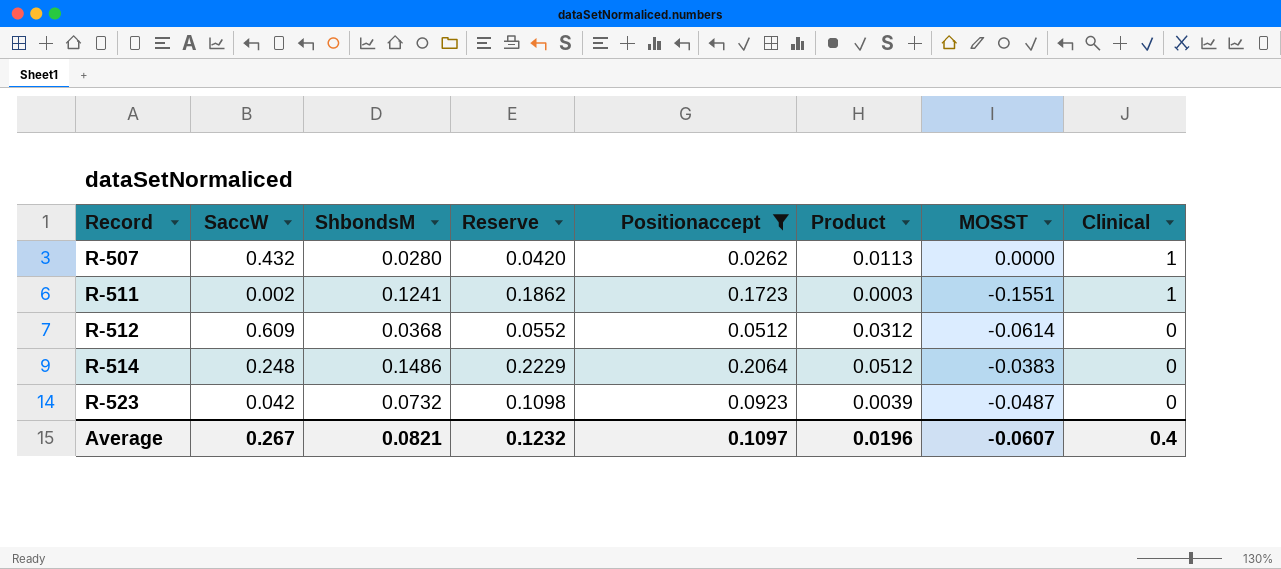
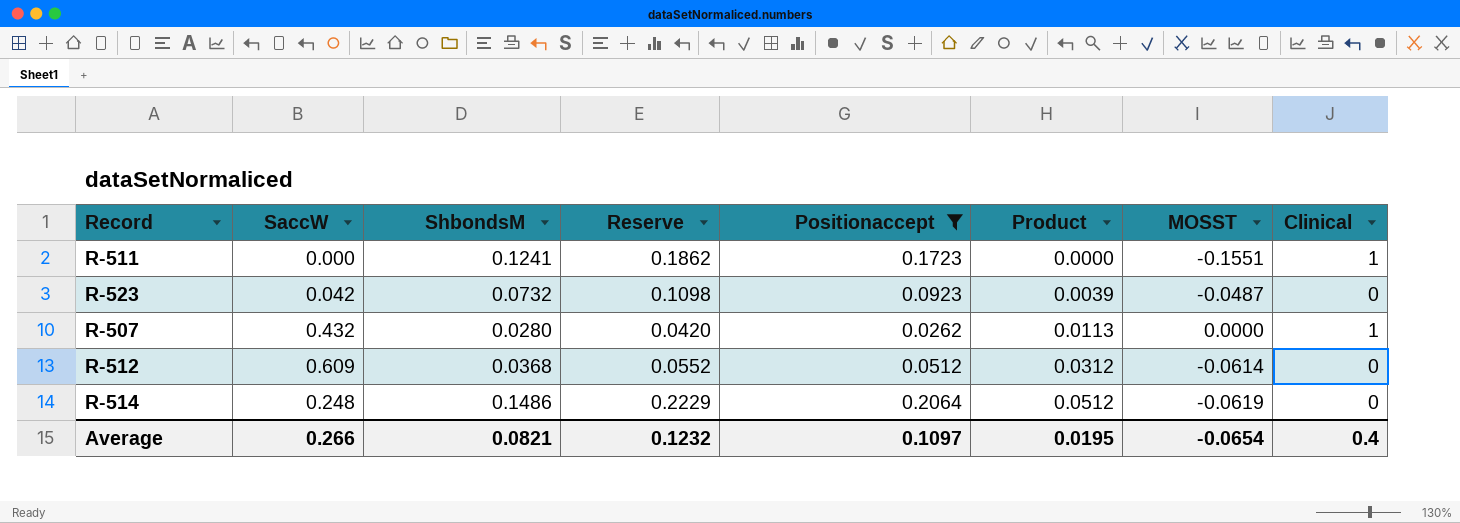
row order: Record ascending -> Product ascending
R-511 | SaccW: 0.002 -> 0.000
R-511 | Product: 0.0003 -> 0.0000
R-514 | MOSST: -0.0383 -> -0.0619
Average | SaccW: 0.267 -> 0.266
Average | Product: 0.0196 -> 0.0195
Average | MOSST: -0.0607 -> -0.0654

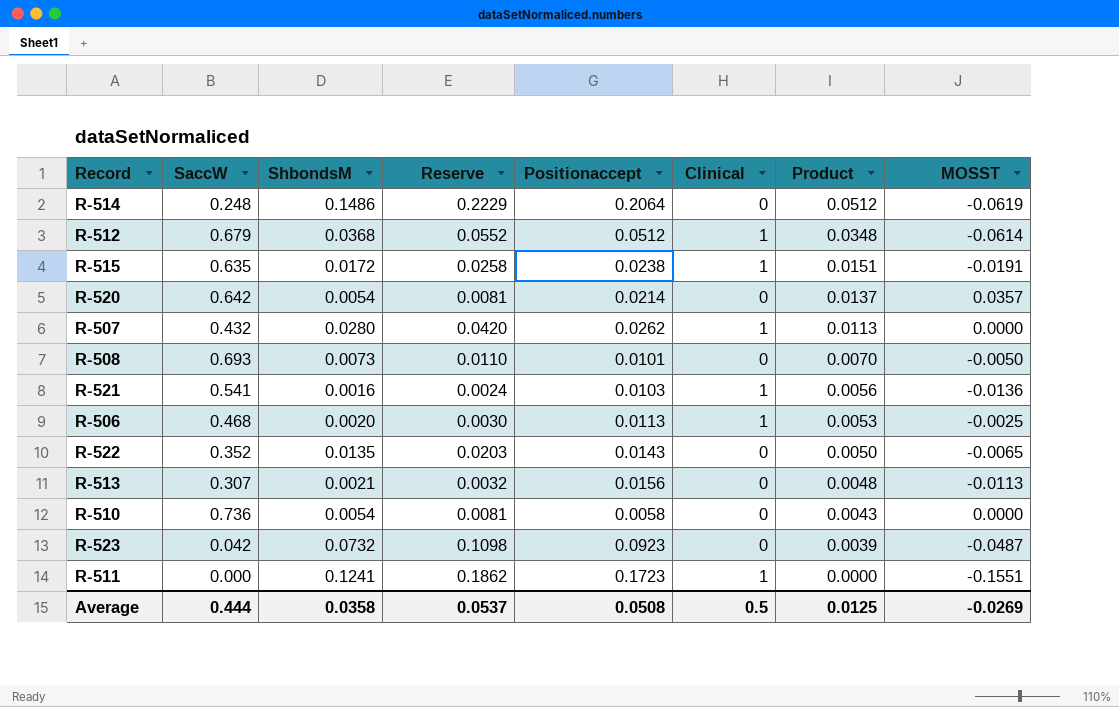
filter: Positionaccept >= 0.0262 -> none
row order: Product ascending -> Product descending
column Clinical | position: 8 -> 6
R-512 | SaccW: 0.609 -> 0.679
R-512 | Clinical: 0 -> 1
R-512 | Product: 0.0312 -> 0.0348
Average | SaccW: 0.266 -> 0.444
Average | ShbondsM: 0.0821 -> 0.0358
Average | Reserve: 0.1232 -> 0.0537
Average | Positionaccept: 0.1097 -> 0.0508
Average | Clinical: 0.4 -> 0.5
Average | Product: 0.0195 -> 0.0125
Average | MOSST: -0.0654 -> -0.0269

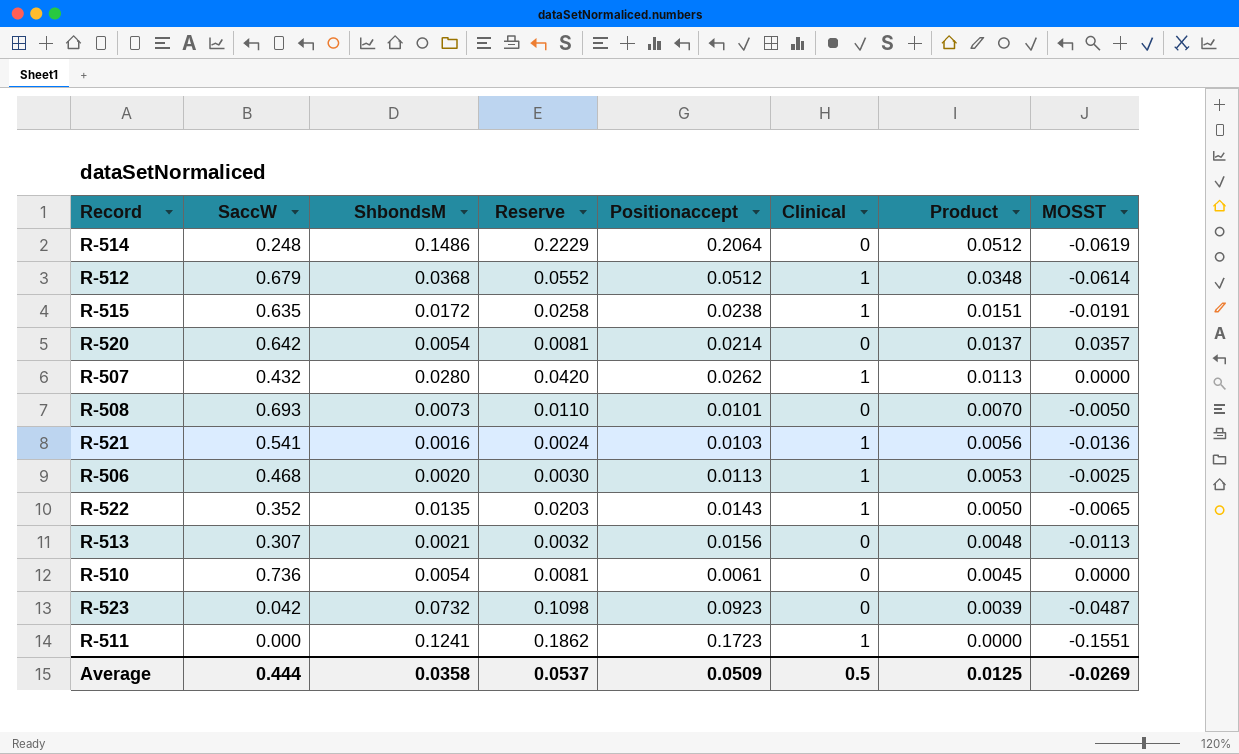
R-522 | Clinical: 0 -> 1
R-510 | Positionaccept: 0.0058 -> 0.0061
R-510 | Product: 0.0043 -> 0.0045
Average | Positionaccept: 0.0508 -> 0.0509

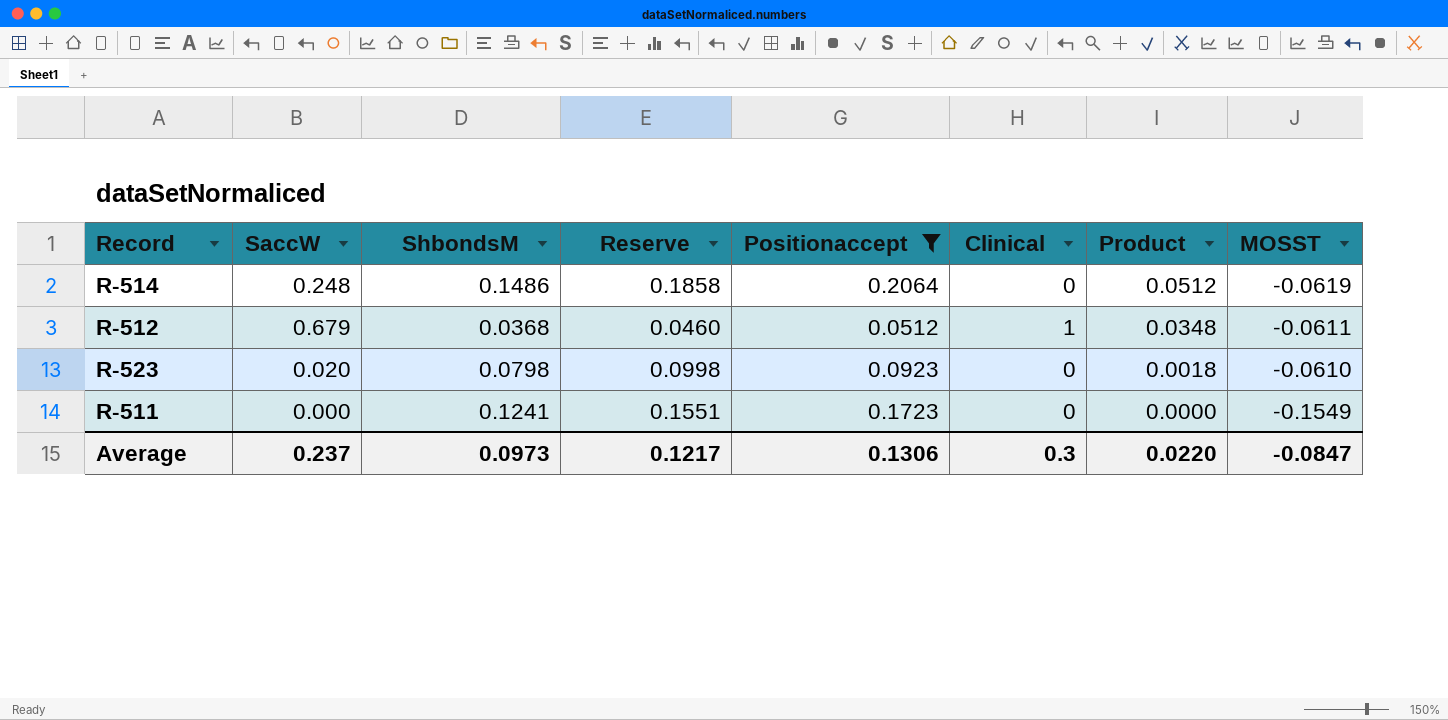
filter: none -> Positionaccept >= 0.0512
column Reserve | formula: [ShbondsM] * 1.5 -> [ShbondsM] * 1.25
R-512 | MOSST: -0.0614 -> -0.0611
R-523 | SaccW: 0.042 -> 0.020
R-523 | ShbondsM: 0.0732 -> 0.0798
R-523 | Product: 0.0039 -> 0.0018
R-523 | MOSST: -0.0487 -> -0.0610
R-511 | Clinical: 1 -> 0
R-511 | MOSST: -0.1551 -> -0.1549
Average | SaccW: 0.444 -> 0.237
Average | ShbondsM: 0.0358 -> 0.0973
Average | Reserve: 0.0537 -> 0.1217
Average | Positionaccept: 0.0509 -> 0.1306
Average | Clinical: 0.5 -> 0.3
Average | Product: 0.0125 -> 0.0220
Average | MOSST: -0.0269 -> -0.0847

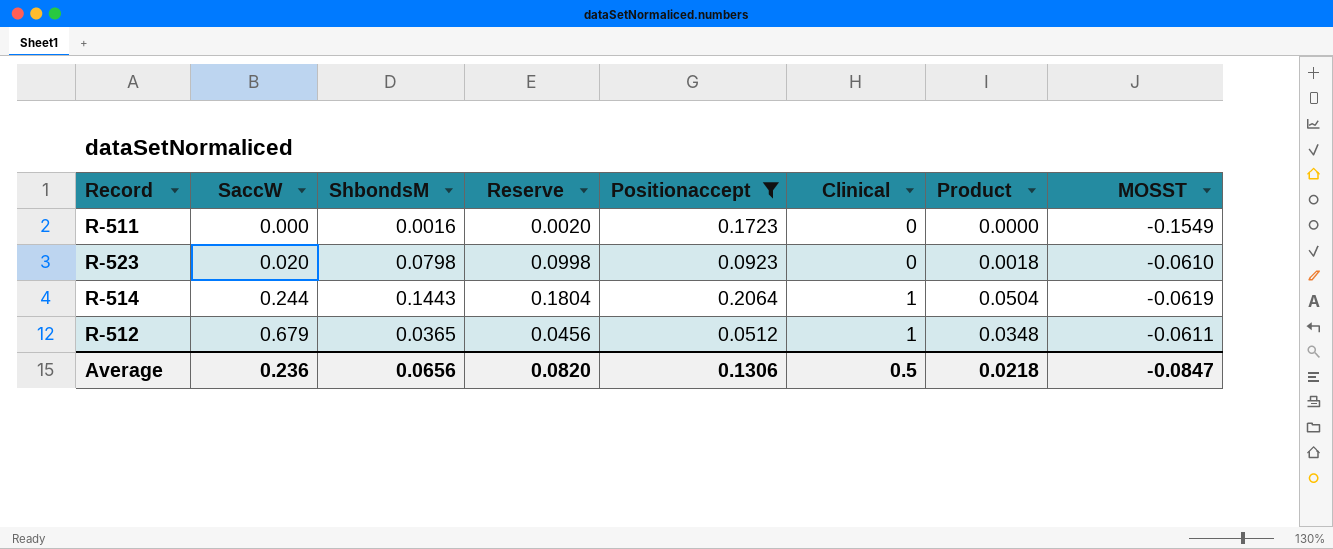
row order: Product descending -> SaccW ascending
R-511 | ShbondsM: 0.1241 -> 0.0016
R-511 | Reserve: 0.1551 -> 0.0020
R-514 | SaccW: 0.248 -> 0.244
R-514 | ShbondsM: 0.1486 -> 0.1443
R-514 | Reserve: 0.1858 -> 0.1804
R-514 | Clinical: 0 -> 1
R-514 | Product: 0.0512 -> 0.0504
R-512 | ShbondsM: 0.0368 -> 0.0365
R-512 | Reserve: 0.0460 -> 0.0456
Average | SaccW: 0.237 -> 0.236
Average | ShbondsM: 0.0973 -> 0.0656
Average | Reserve: 0.1217 -> 0.0820
Average | Clinical: 0.3 -> 0.5
Average | Product: 0.0220 -> 0.0218

